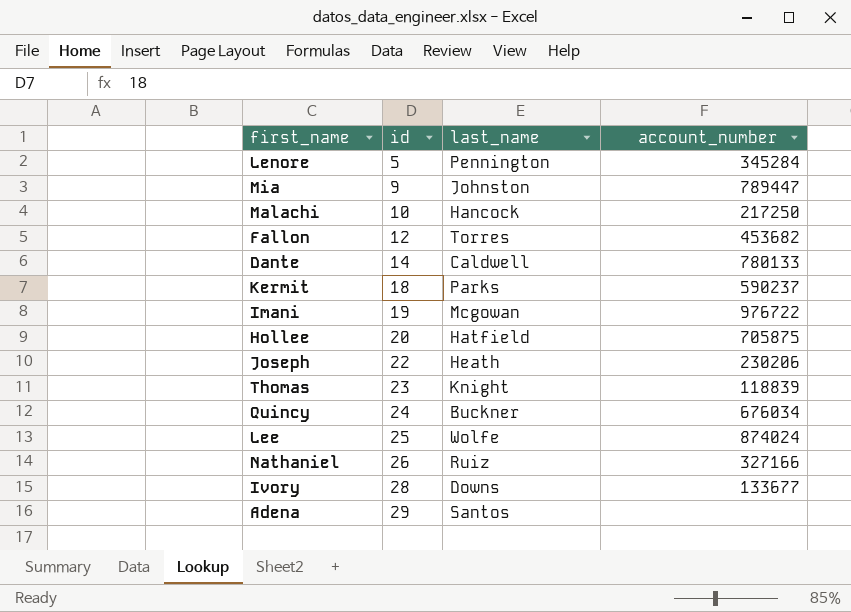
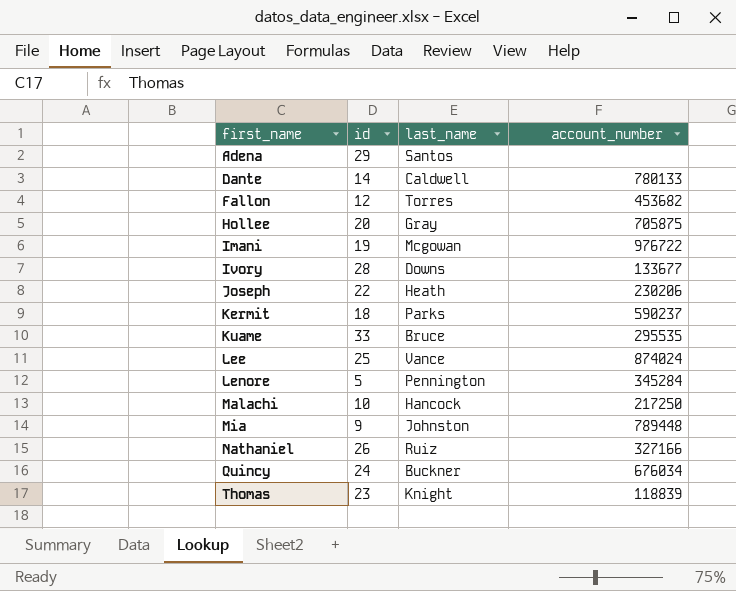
row order: id ascending -> first_name ascending
Hollee | last_name: Hatfield -> Gray
row Kuame: none -> 33 | Bruce | 295535
Lee | last_name: Wolfe -> Vance
Mia | account_number: 789447 -> 789448

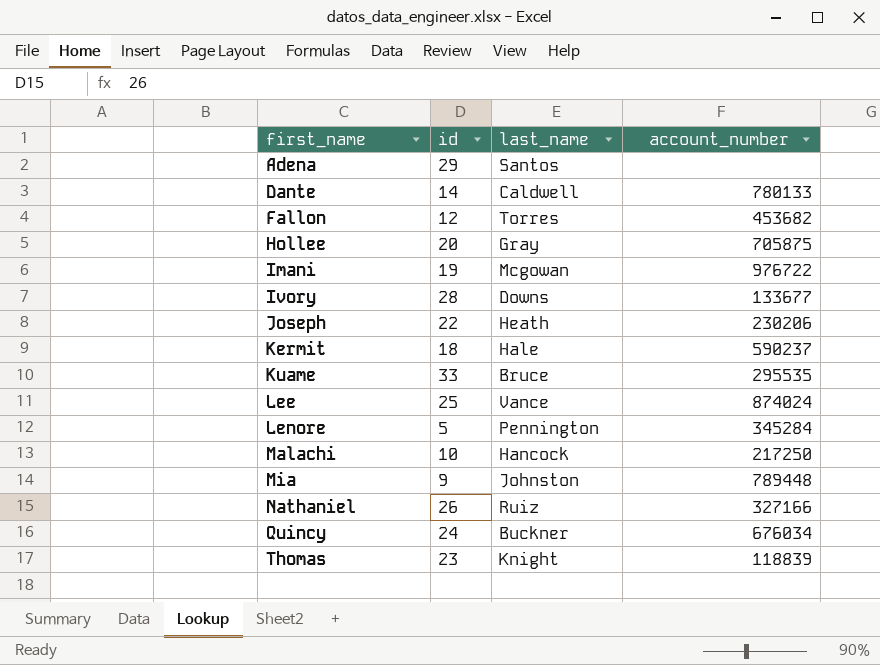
Kermit | last_name: Parks -> Hale

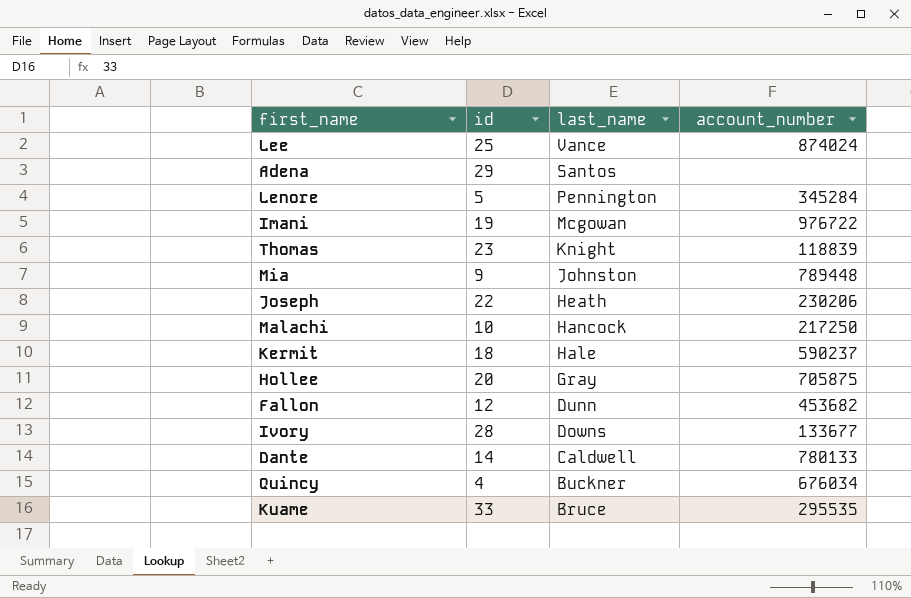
row order: first_name ascending -> last_name descending
row Nathaniel: 26 | Ruiz | 327166 -> none
Fallon | last_name: Torres -> Dunn
Quincy | id: 24 -> 4

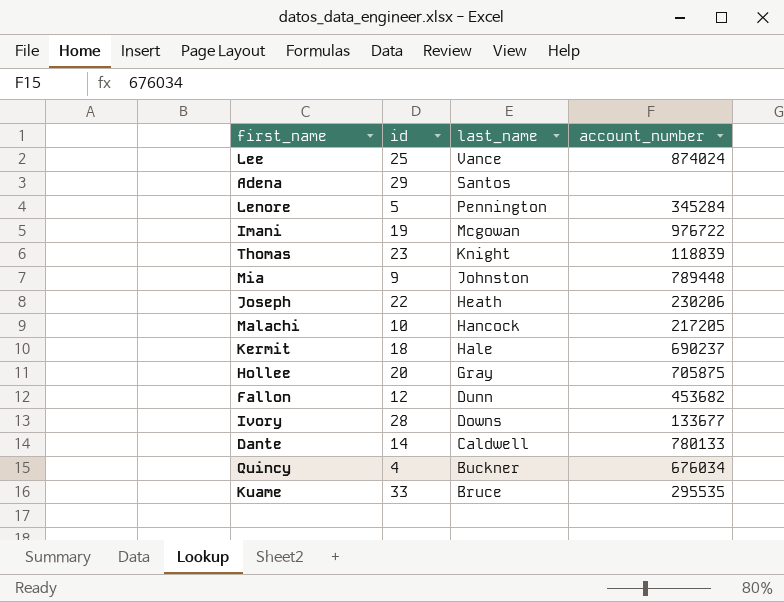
Malachi | account_number: 217250 -> 217205
Kermit | account_number: 590237 -> 690237

